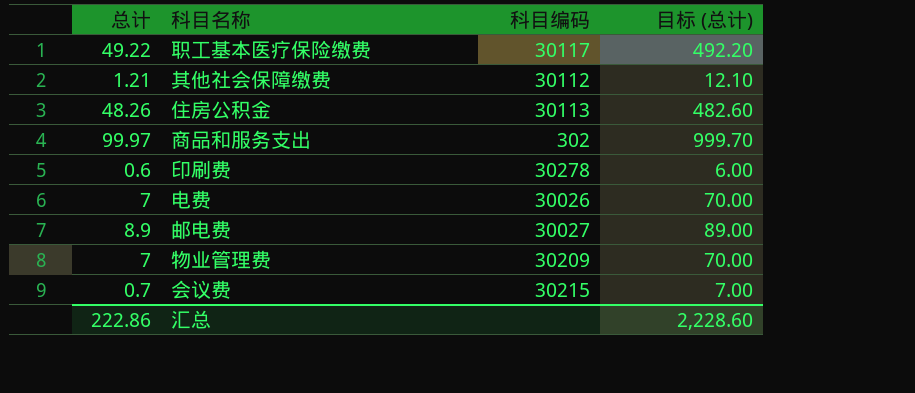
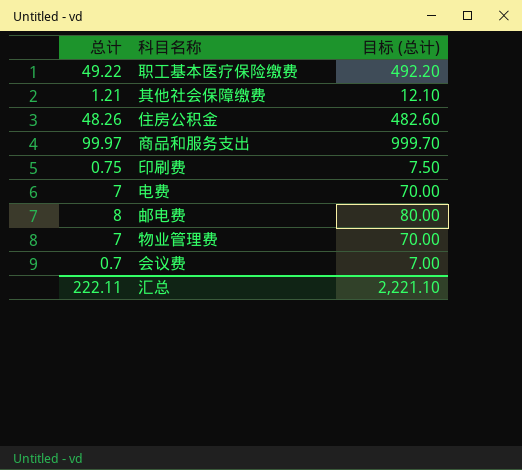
column 科目编码 | position: 3 -> none
印刷费 | 总计: 0.6 -> 0.75
印刷费 | 目标 (总计): 6.00 -> 7.50
邮电费 | 总计: 8.9 -> 8
邮电费 | 目标 (总计): 89.00 -> 80.00
汇总 | 总计: 222.86 -> 222.11
汇总 | 目标 (总计): 2,228.60 -> 2,221.10

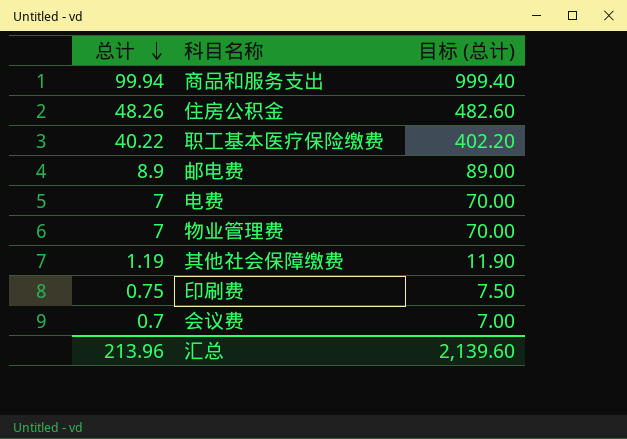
row order: none -> 总计 descending
商品和服务支出 | 总计: 99.97 -> 99.94
商品和服务支出 | 目标 (总计): 999.70 -> 999.40
职工基本医疗保险缴费 | 总计: 49.22 -> 40.22
职工基本医疗保险缴费 | 目标 (总计): 492.20 -> 402.20
邮电费 | 总计: 8 -> 8.9
邮电费 | 目标 (总计): 80.00 -> 89.00
其他社会保障缴费 | 总计: 1.21 -> 1.19
其他社会保障缴费 | 目标 (总计): 12.10 -> 11.90
汇总 | 总计: 222.11 -> 213.96
汇总 | 目标 (总计): 2,221.10 -> 2,139.60

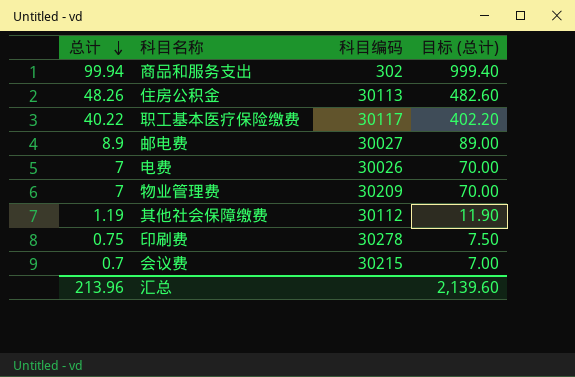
column 科目编码 | position: none -> 3

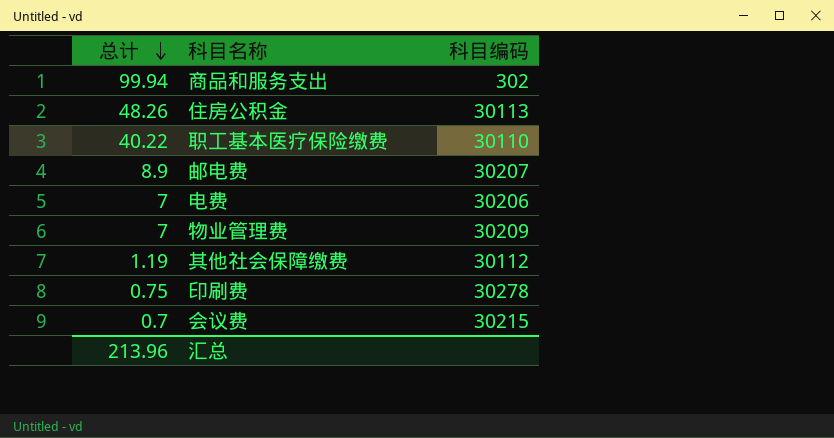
column 目标 (总计) | formula: [总计] * 10 -> none
职工基本医疗保险缴费 | 科目编码: 30117 -> 30110
邮电费 | 科目编码: 30027 -> 30207
电费 | 科目编码: 30026 -> 30206

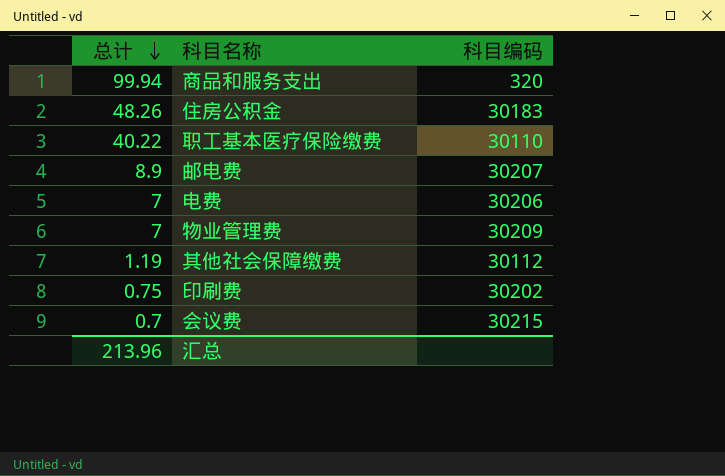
商品和服务支出 | 科目编码: 302 -> 320
住房公积金 | 科目编码: 30113 -> 30183
印刷费 | 科目编码: 30278 -> 30202

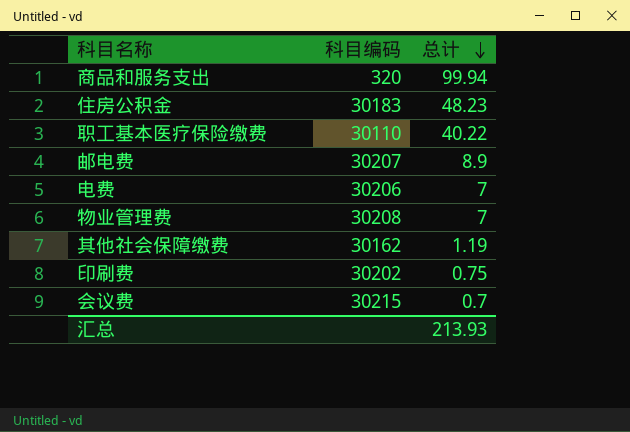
column 总计 | position: 1 -> 3
住房公积金 | 总计: 48.26 -> 48.23
物业管理费 | 科目编码: 30209 -> 30208
其他社会保障缴费 | 科目编码: 30112 -> 30162
汇总 | 总计: 213.96 -> 213.93

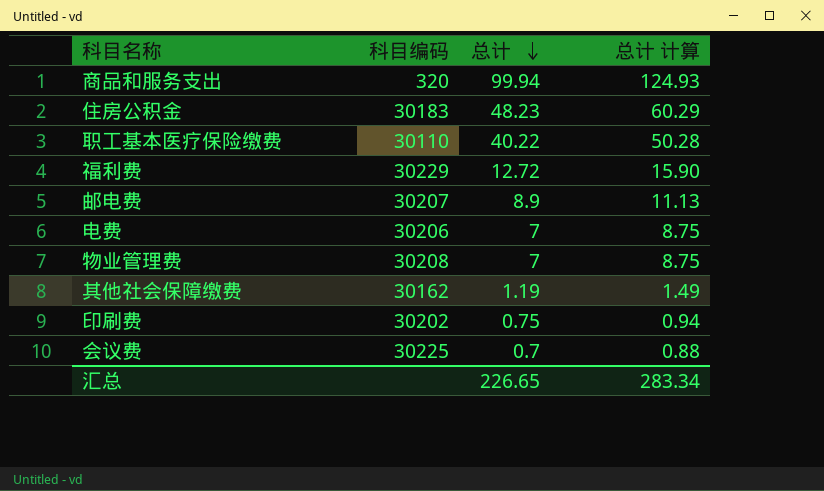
column 总计 计算 | formula: none -> [总计] * 1.25
row 福利费: none -> 30229 | 12.72 | 15.90
会议费 | 科目编码: 30215 -> 30225
汇总 | 总计: 213.93 -> 226.65

